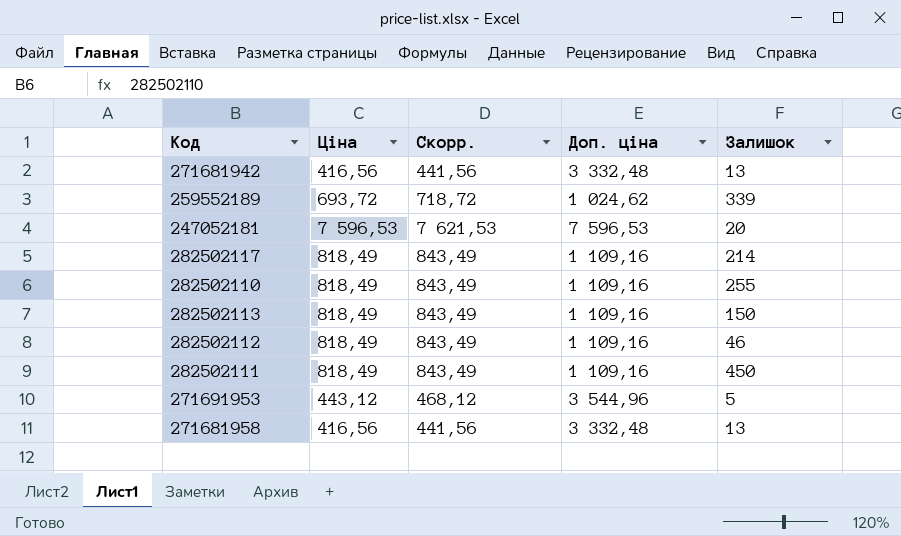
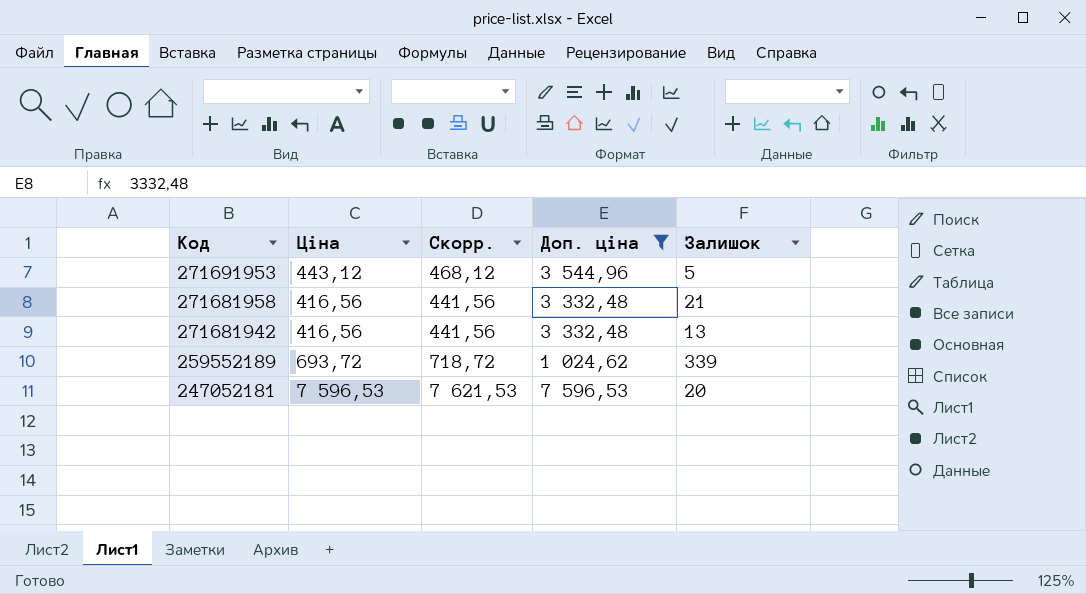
filter: none -> Доп. ціна != 1 109,16
row order: none -> Код descending
271681958 | Залишок: 13 -> 21

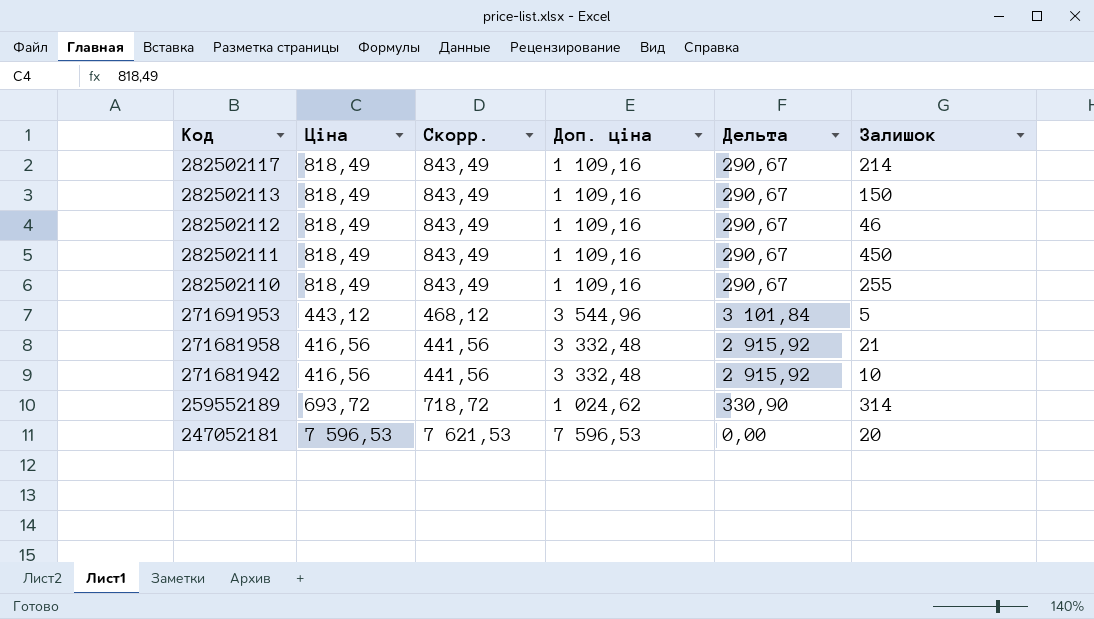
filter: Доп. ціна != 1 109,16 -> none
column Дельта | formula: none -> [Доп. ціна] - [Ціна]
271681942 | Залишок: 13 -> 10
259552189 | Залишок: 339 -> 314

